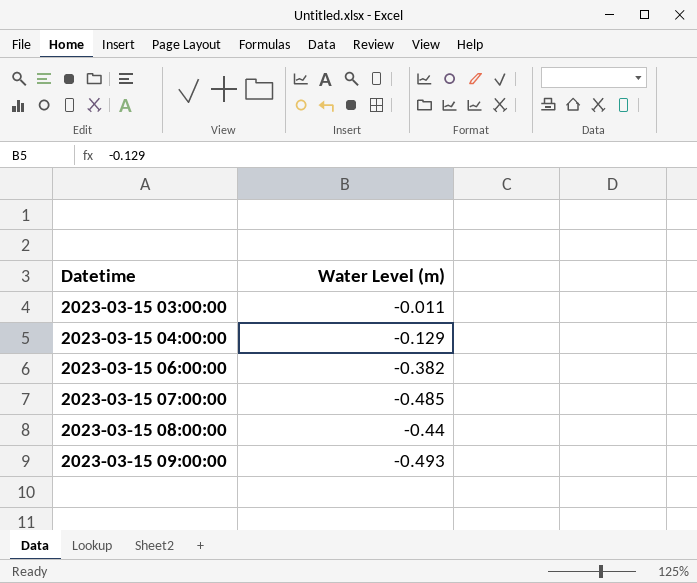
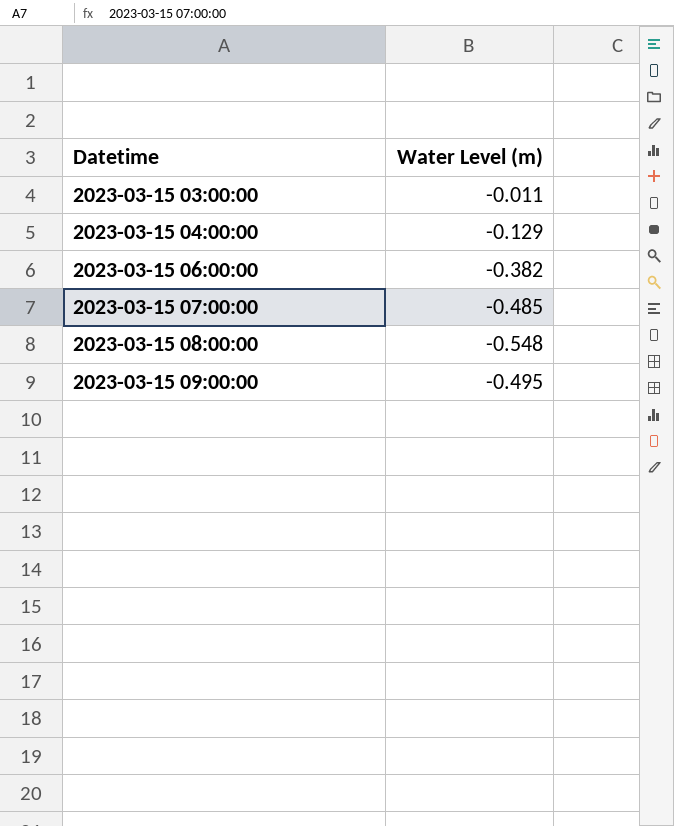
2023-03-15 08:00:00 | Water Level (m): -0.44 -> -0.548
2023-03-15 09:00:00 | Water Level (m): -0.493 -> -0.495

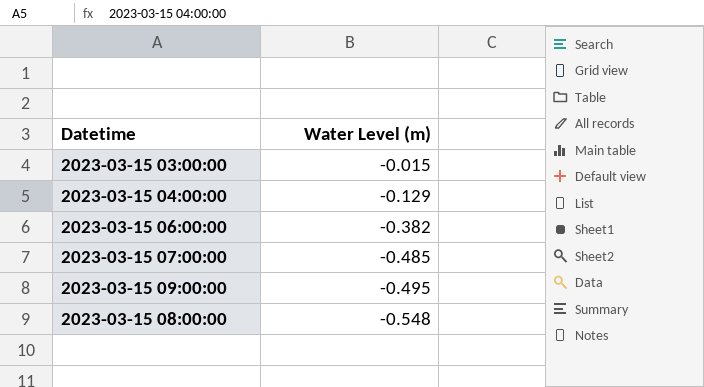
row order: Datetime ascending -> Water Level (m) descending
2023-03-15 03:00:00 | Water Level (m): -0.011 -> -0.015

